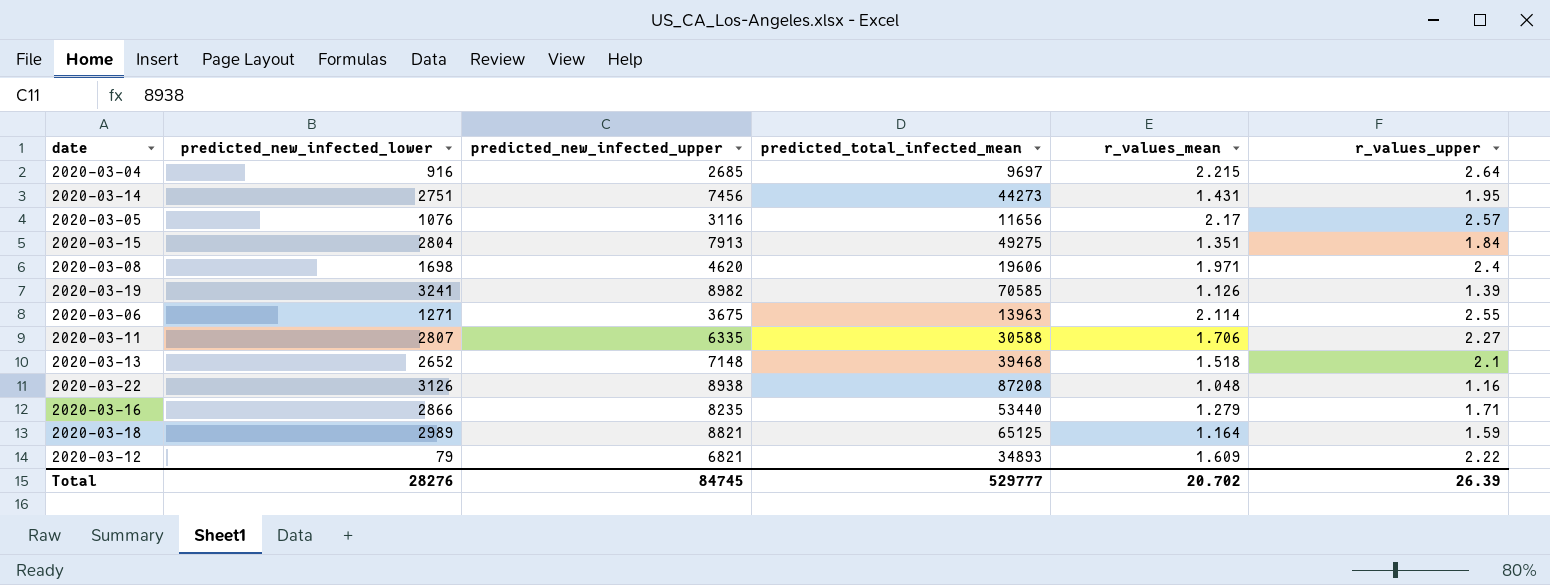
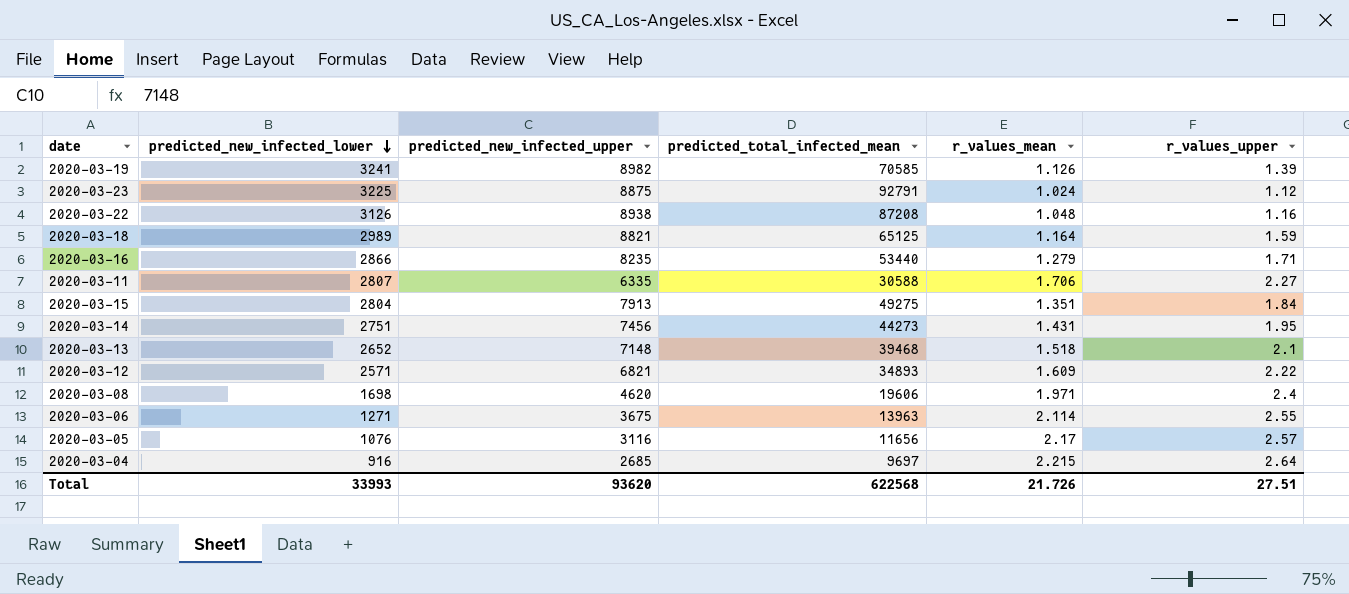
row order: none -> predicted_new_infected_lower descending
row 2020-03-23: none -> 3225 | 8875 | 92791 | 1.024 | 1.12
2020-03-12 | predicted_new_infected_lower: 79 -> 2571
Total | predicted_new_infected_lower: 28276 -> 33993
Total | predicted_new_infected_upper: 84745 -> 93620
Total | predicted_total_infected_mean: 529777 -> 622568
Total | r_values_mean: 20.702 -> 21.726
Total | r_values_upper: 26.39 -> 27.51

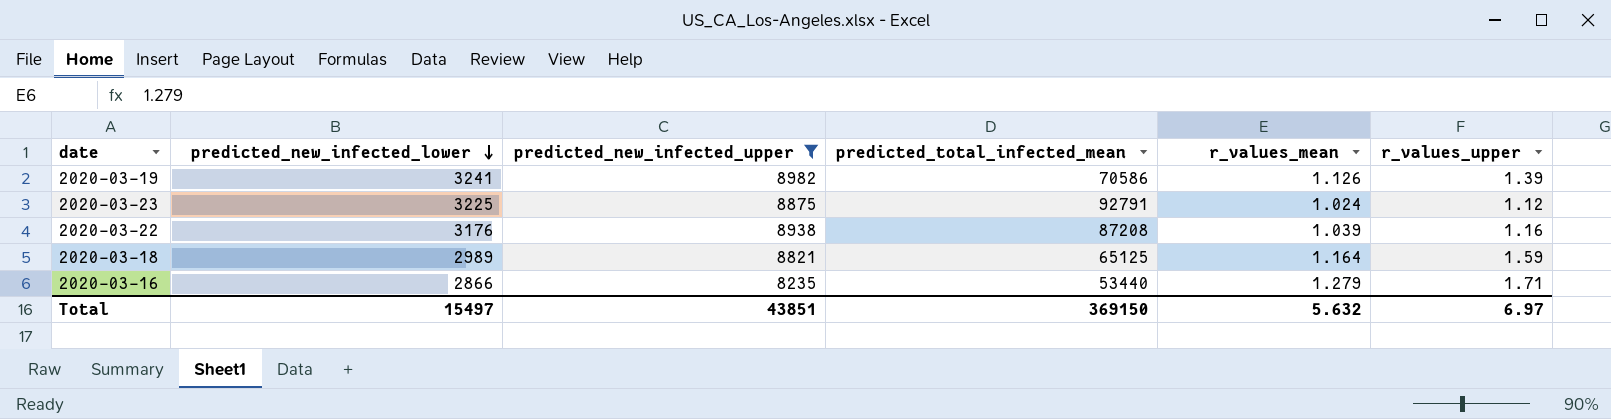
filter: none -> predicted_new_infected_upper >= 8235
2020-03-19 | predicted_total_infected_mean: 70585 -> 70586
2020-03-22 | predicted_new_infected_lower: 3126 -> 3176
2020-03-22 | r_values_mean: 1.048 -> 1.039
Total | predicted_new_infected_lower: 33993 -> 15497
Total | predicted_new_infected_upper: 93620 -> 43851
Total | predicted_total_infected_mean: 622568 -> 369150
Total | r_values_mean: 21.726 -> 5.632
Total | r_values_upper: 27.51 -> 6.97

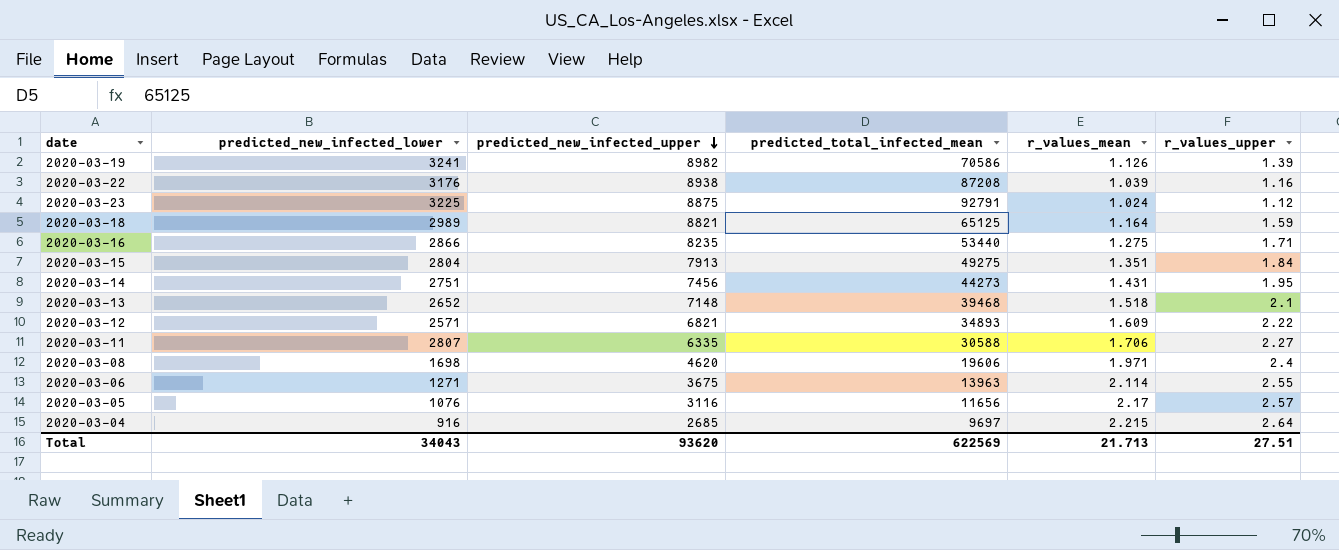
filter: predicted_new_infected_upper >= 8235 -> none
row order: predicted_new_infected_lower descending -> predicted_new_infected_upper descending
2020-03-16 | r_values_mean: 1.279 -> 1.275
Total | predicted_new_infected_lower: 15497 -> 34043
Total | predicted_new_infected_upper: 43851 -> 93620
Total | predicted_total_infected_mean: 369150 -> 622569
Total | r_values_mean: 5.632 -> 21.713
Total | r_values_upper: 6.97 -> 27.51

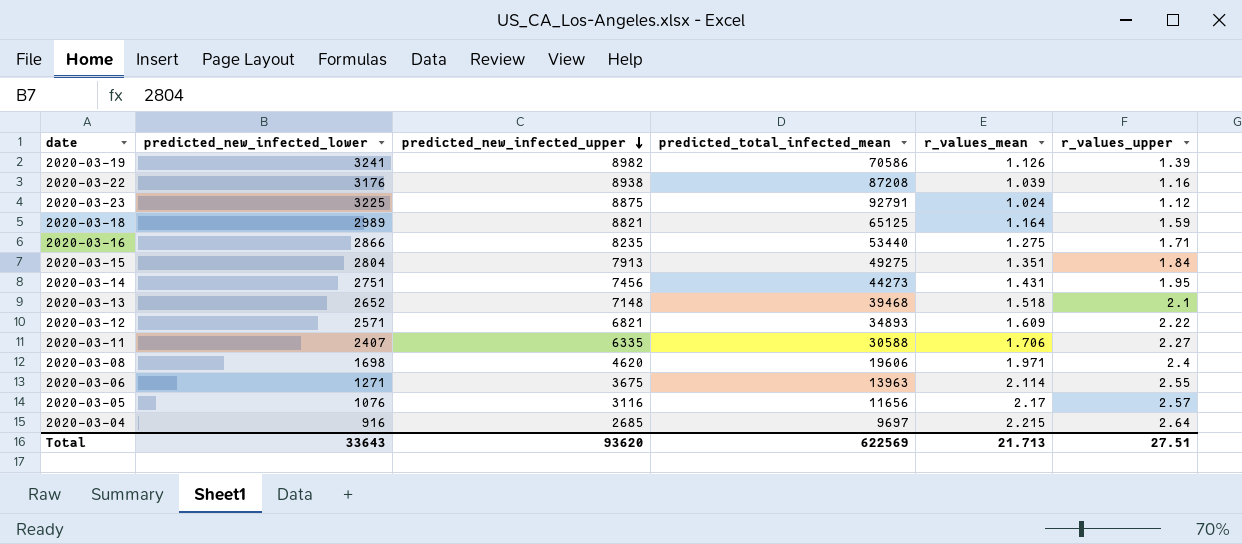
2020-03-11 | predicted_new_infected_lower: 2807 -> 2407
Total | predicted_new_infected_lower: 34043 -> 33643

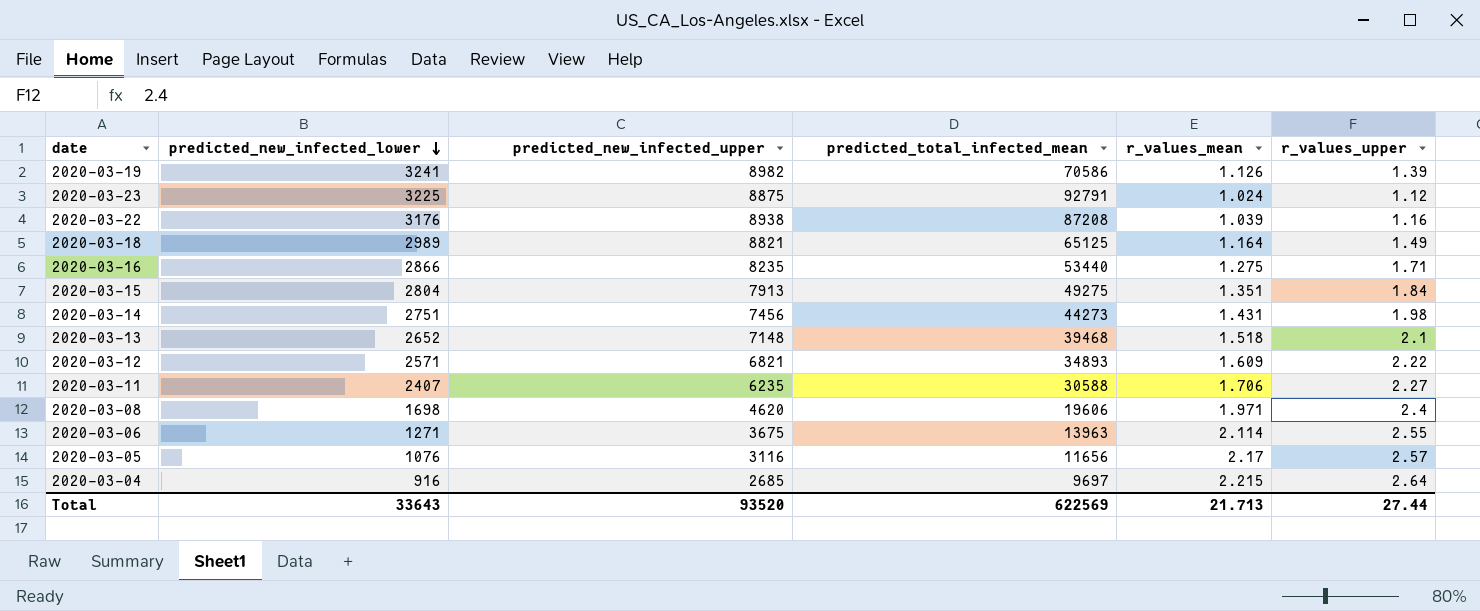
row order: predicted_new_infected_upper descending -> predicted_new_infected_lower descending
2020-03-18 | r_values_upper: 1.59 -> 1.49
2020-03-14 | r_values_upper: 1.95 -> 1.98
2020-03-11 | predicted_new_infected_upper: 6335 -> 6235
Total | predicted_new_infected_upper: 93620 -> 93520
Total | r_values_upper: 27.51 -> 27.44

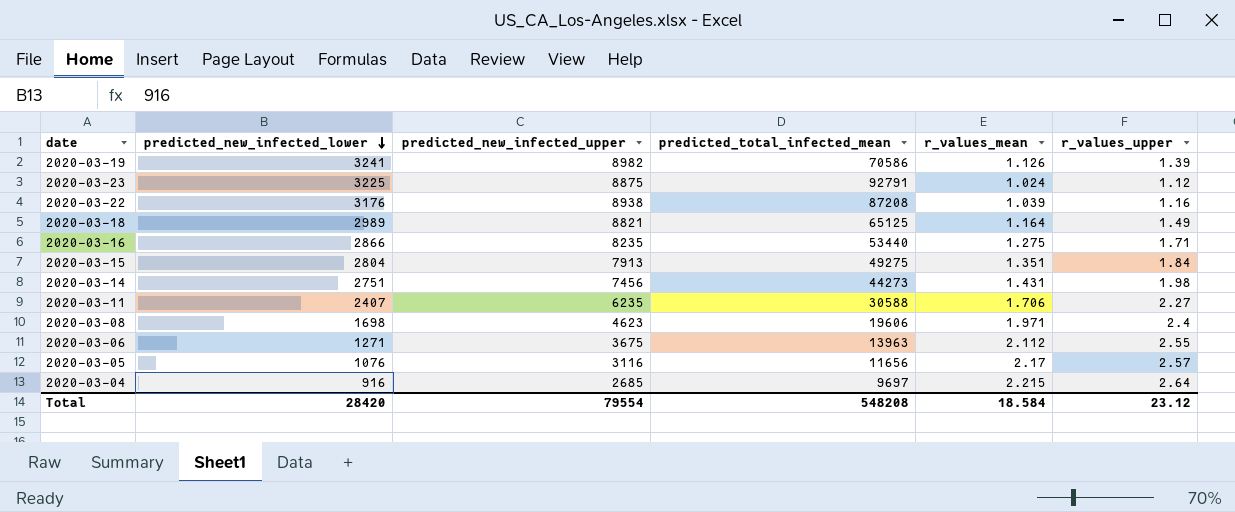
row 2020-03-13: 2652 | 7148 | 39468 | 1.518 | 2.1 -> none
row 2020-03-12: 2571 | 6821 | 34893 | 1.609 | 2.22 -> none
2020-03-08 | predicted_new_infected_upper: 4620 -> 4623
2020-03-06 | r_values_mean: 2.114 -> 2.112
Total | predicted_new_infected_lower: 33643 -> 28420
Total | predicted_new_infected_upper: 93520 -> 79554
Total | predicted_total_infected_mean: 622569 -> 548208
Total | r_values_mean: 21.713 -> 18.584
Total | r_values_upper: 27.44 -> 23.12

